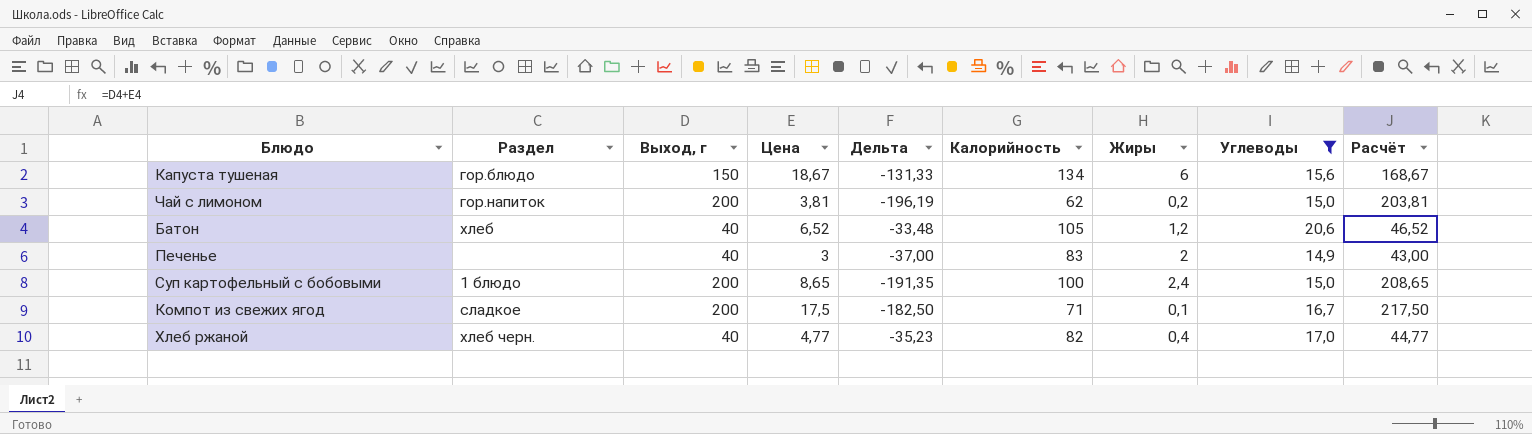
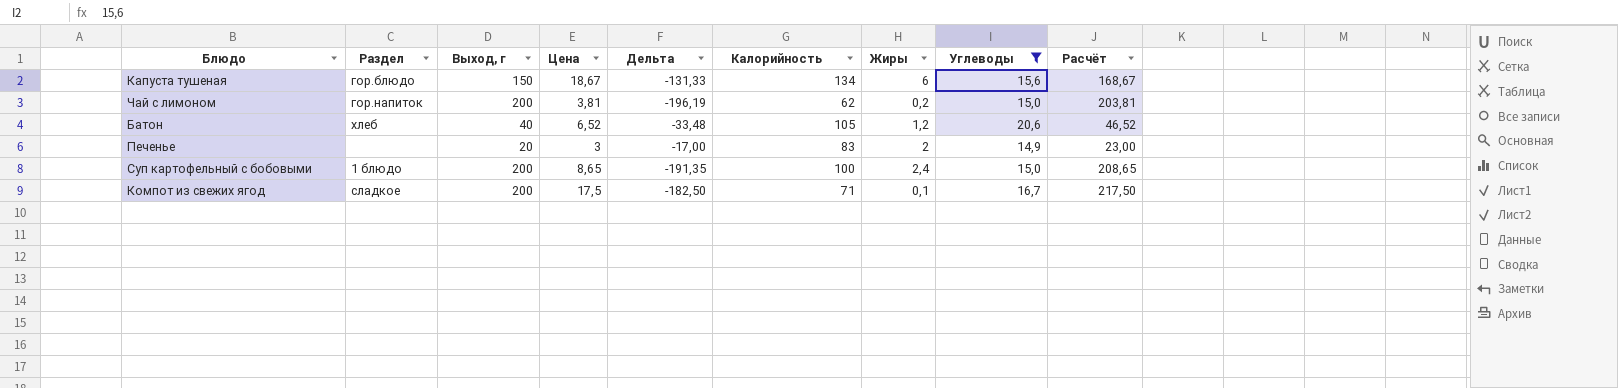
row Хлеб ржаной: хлеб черн. | 40 | 4,77 | -35,23 | 82 | 0,4 | 17,0 | 44,77 -> none
Печенье | Выход, г: 40 -> 20
Печенье | Дельта: -37,00 -> -17,00
Печенье | Расчёт: 43,00 -> 23,00

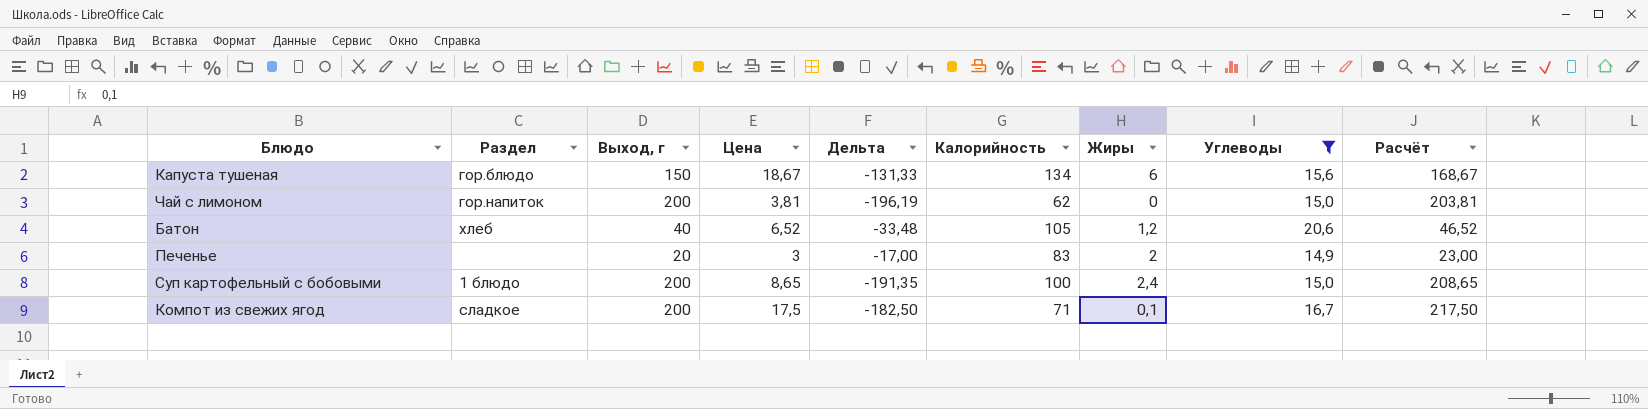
Чай с лимоном | Жиры: 0,2 -> 0

